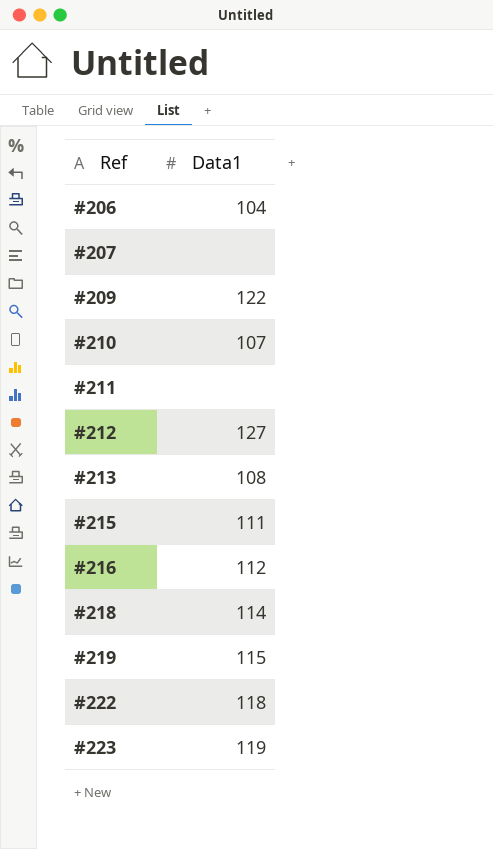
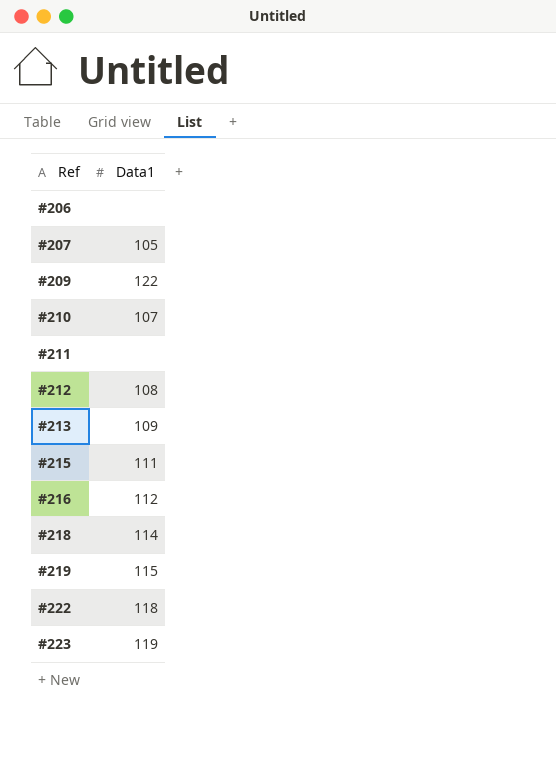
#206 | Data1: 104 -> none
#207 | Data1: none -> 105
#212 | Data1: 127 -> 108
#213 | Data1: 108 -> 109

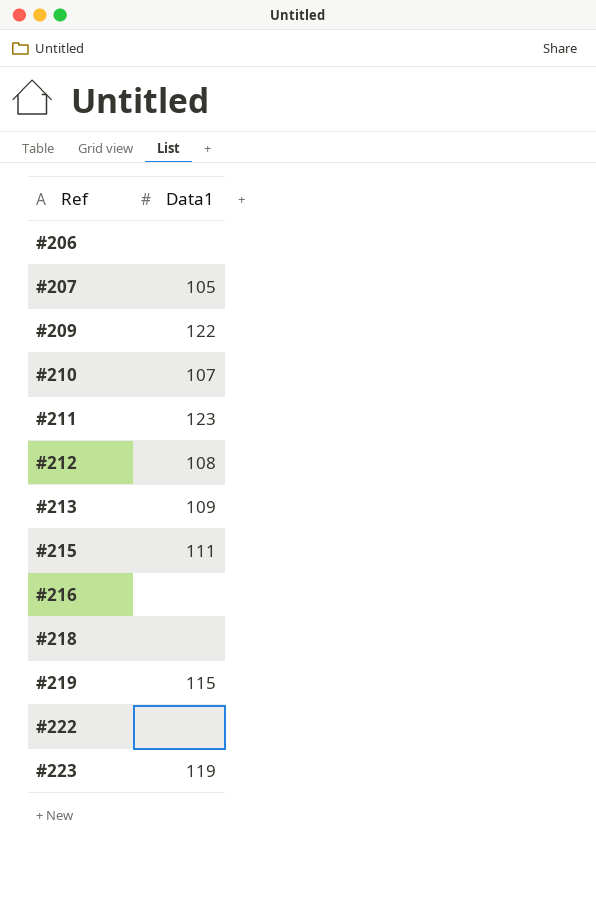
#211 | Data1: none -> 123
#216 | Data1: 112 -> none
#218 | Data1: 114 -> none
#222 | Data1: 118 -> none

